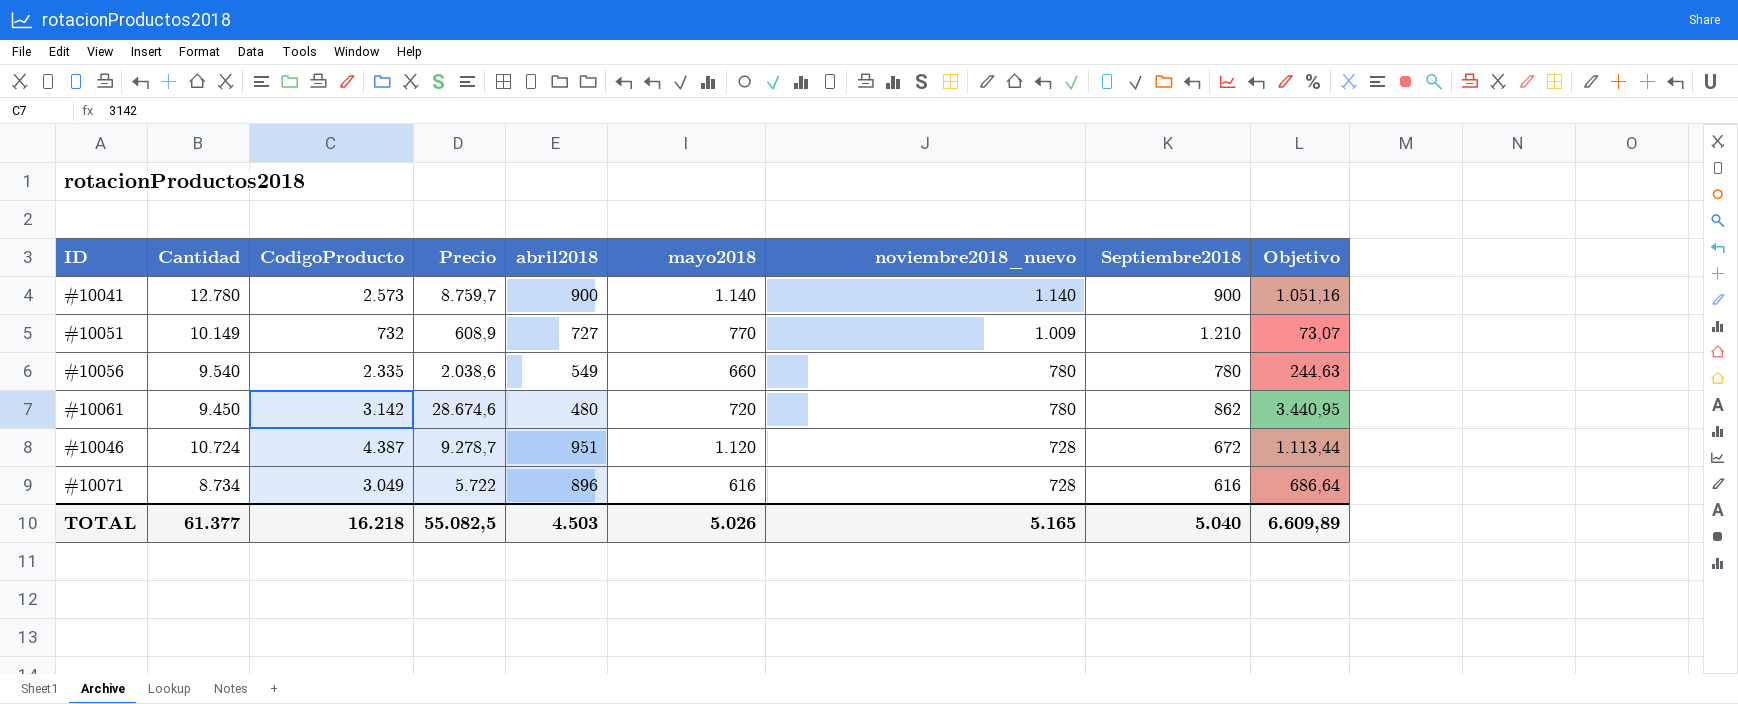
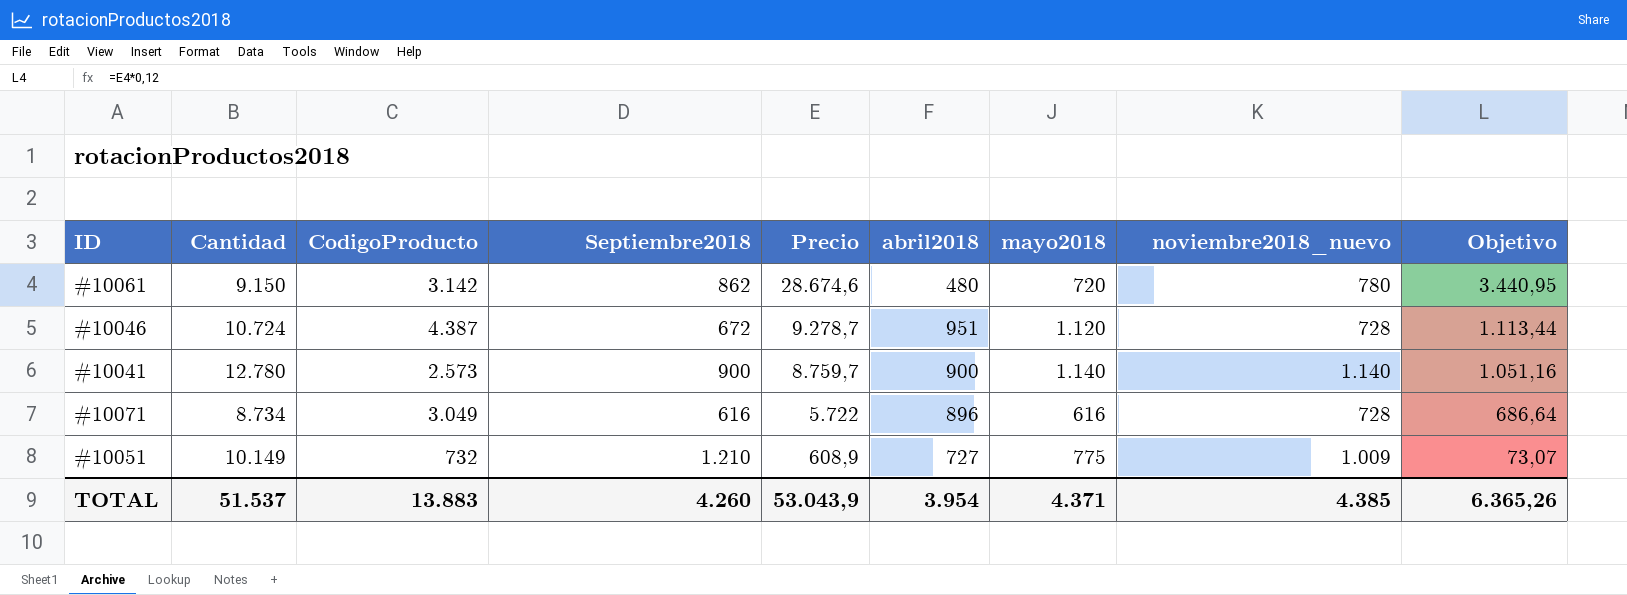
row order: noviembre2018_nuevo descending -> Precio descending
column Septiembre2018 | position: 8 -> 4
row #10056: 9.540 | 2.335 | 2.038,6 | 549 | 660 | 780 | 780 | 244,63 -> none
#10061 | Cantidad: 9.450 -> 9.150
#10051 | mayo2018: 770 -> 775
TOTAL | Cantidad: 61.377 -> 51.537
TOTAL | CodigoProducto: 16.218 -> 13.883
TOTAL | Septiembre2018: 5.040 -> 4.260
TOTAL | Precio: 55.082,5 -> 53.043,9
TOTAL | abril2018: 4.503 -> 3.954
TOTAL | mayo2018: 5.026 -> 4.371
TOTAL | noviembre2018_nuevo: 5.165 -> 4.385
TOTAL | Objetivo: 6.609,89 -> 6.365,26

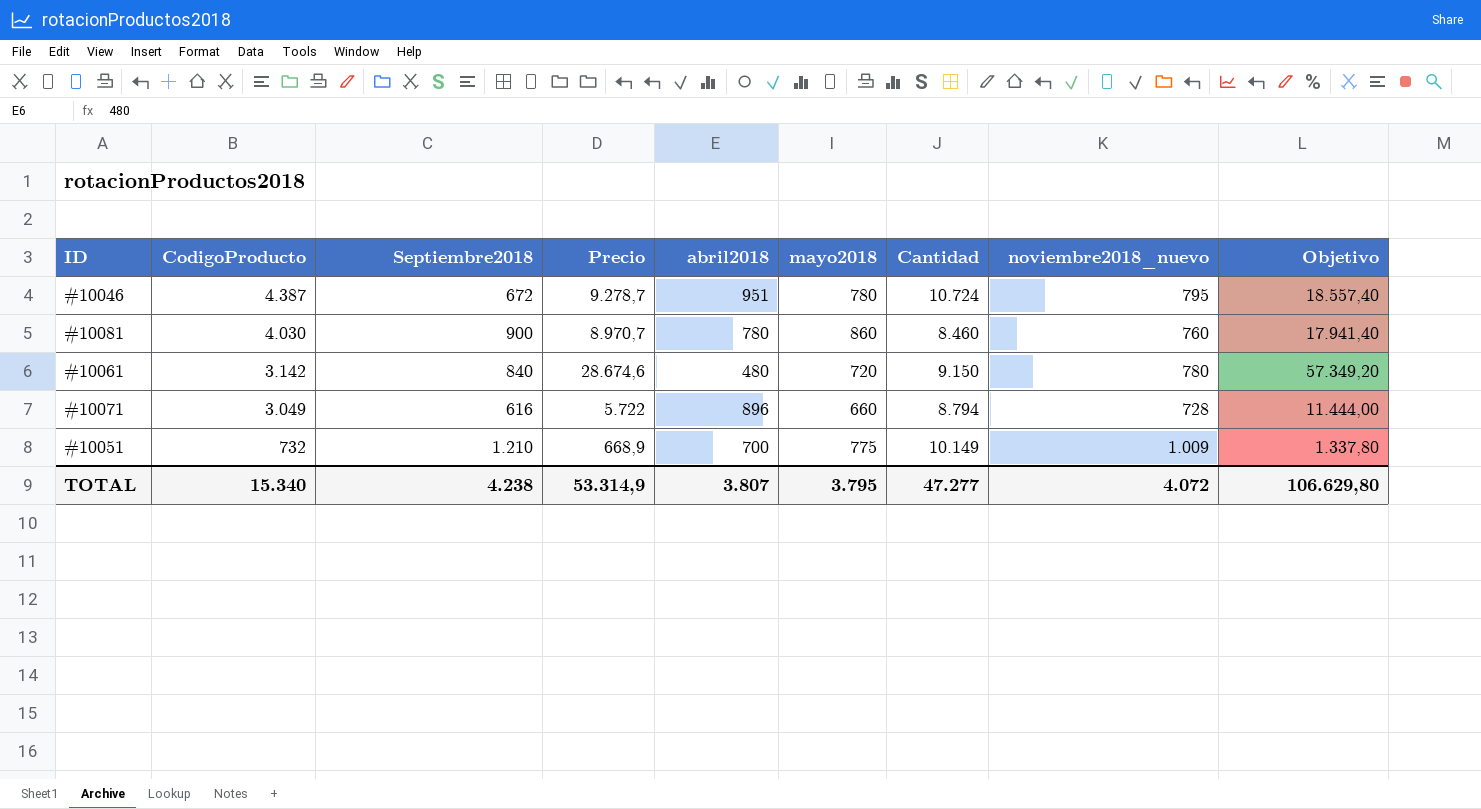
row order: Precio descending -> CodigoProducto descending
column Cantidad | position: 2 -> 7
column Objetivo | formula: [Precio] * 0,12 -> [Precio] * 2
row #10041: 12.780 | 2.573 | 900 | 8.759,7 | 900 | 1.140 | 1.140 | 1.051,16 -> none
#10046 | mayo2018: 1.120 -> 780
#10046 | noviembre2018_nuevo: 728 -> 795
row #10081: none -> 4.030 | 900 | 8.970,7 | 780 | 860 | 8.460 | 760 | 17.941,40
#10061 | Septiembre2018: 862 -> 840
#10071 | mayo2018: 616 -> 660
#10071 | Cantidad: 8.734 -> 8.794
#10051 | Precio: 608,9 -> 668,9
#10051 | abril2018: 727 -> 700
TOTAL | CodigoProducto: 13.883 -> 15.340
TOTAL | Septiembre2018: 4.260 -> 4.238
TOTAL | Precio: 53.043,9 -> 53.314,9
TOTAL | abril2018: 3.954 -> 3.807
TOTAL | mayo2018: 4.371 -> 3.795
TOTAL | Cantidad: 51.537 -> 47.277
TOTAL | noviembre2018_nuevo: 4.385 -> 4.072
TOTAL | Objetivo: 6.365,26 -> 106.629,80

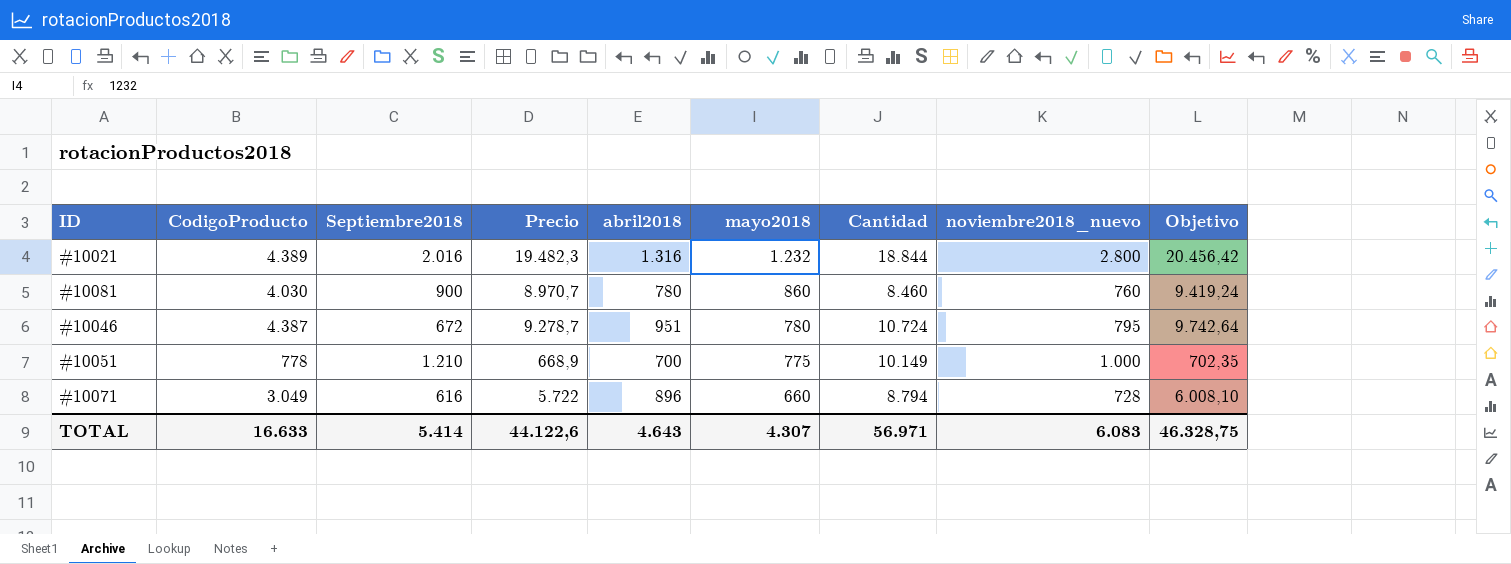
row order: CodigoProducto descending -> mayo2018 descending
column Objetivo | formula: [Precio] * 2 -> [Precio] * 1,05
row #10061: 3.142 | 840 | 28.674,6 | 480 | 720 | 9.150 | 780 | 57.349,20 -> none
row #10021: none -> 4.389 | 2.016 | 19.482,3 | 1.316 | 1.232 | 18.844 | 2.800 | 20.456,42
#10051 | CodigoProducto: 732 -> 778
#10051 | noviembre2018_nuevo: 1.009 -> 1.000
TOTAL | CodigoProducto: 15.340 -> 16.633
TOTAL | Septiembre2018: 4.238 -> 5.414
TOTAL | Precio: 53.314,9 -> 44.122,6
TOTAL | abril2018: 3.807 -> 4.643
TOTAL | mayo2018: 3.795 -> 4.307
TOTAL | Cantidad: 47.277 -> 56.971
TOTAL | noviembre2018_nuevo: 4.072 -> 6.083
TOTAL | Objetivo: 106.629,80 -> 46.328,75

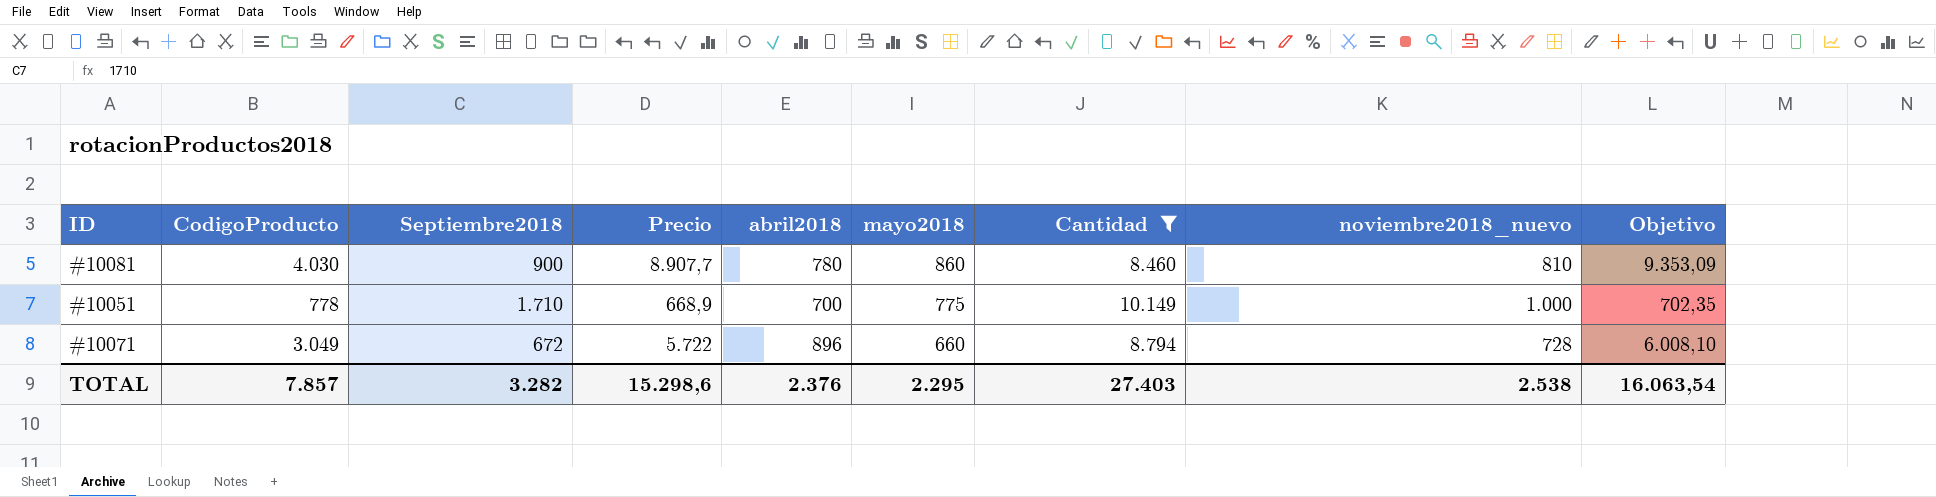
filter: none -> Cantidad <= 10.149
#10081 | Precio: 8.970,7 -> 8.907,7
#10081 | noviembre2018_nuevo: 760 -> 810
#10081 | Objetivo: 9.419,24 -> 9.353,09
#10051 | Septiembre2018: 1.210 -> 1.710
#10071 | Septiembre2018: 616 -> 672
TOTAL | CodigoProducto: 16.633 -> 7.857
TOTAL | Septiembre2018: 5.414 -> 3.282
TOTAL | Precio: 44.122,6 -> 15.298,6
TOTAL | abril2018: 4.643 -> 2.376
TOTAL | mayo2018: 4.307 -> 2.295
TOTAL | Cantidad: 56.971 -> 27.403
TOTAL | noviembre2018_nuevo: 6.083 -> 2.538
TOTAL | Objetivo: 46.328,75 -> 16.063,54

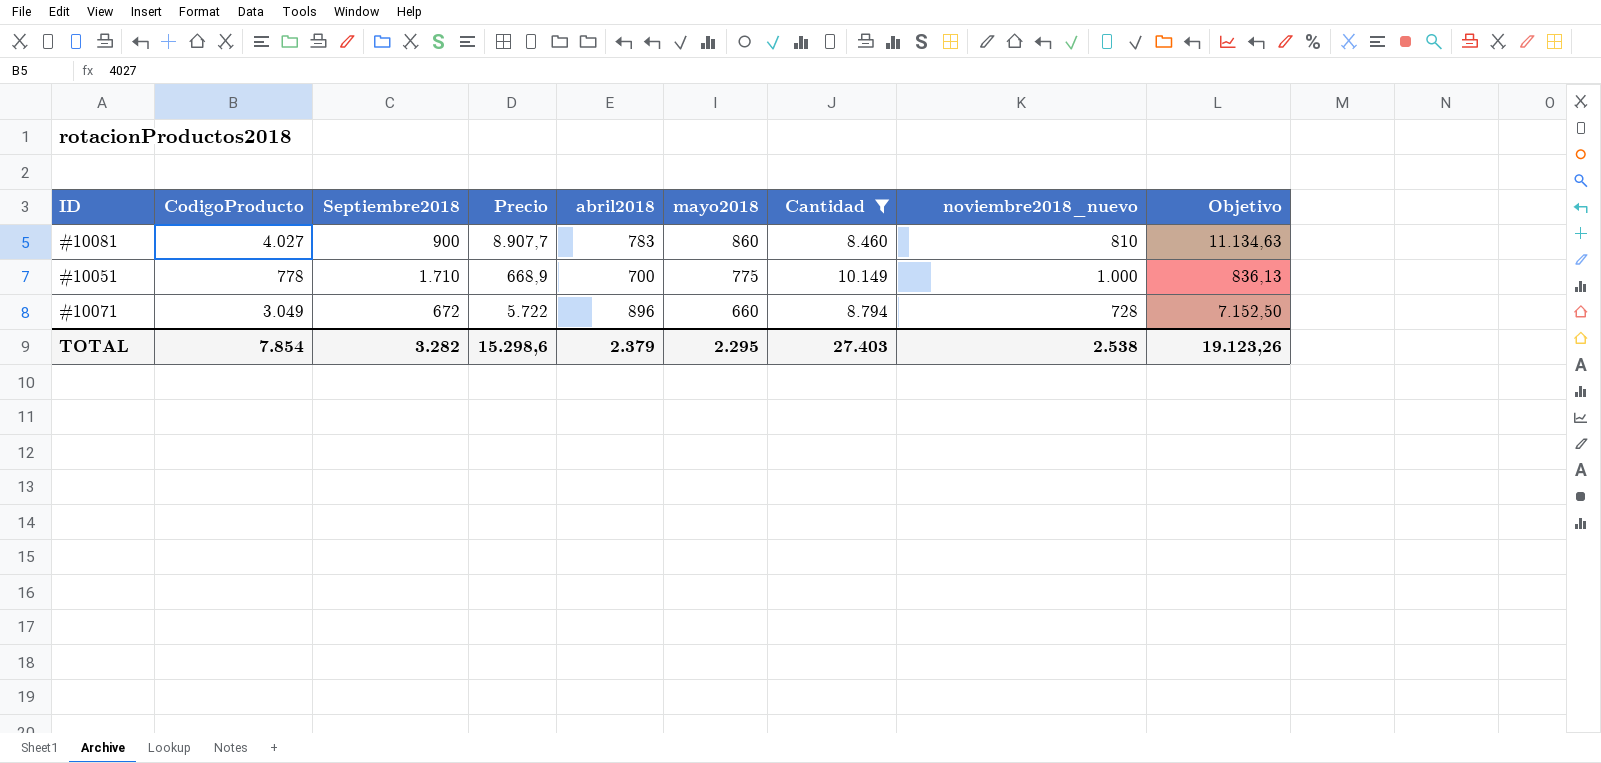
column Objetivo | formula: [Precio] * 1,05 -> [Precio] * 1,25
#10081 | CodigoProducto: 4.030 -> 4.027
#10081 | abril2018: 780 -> 783
TOTAL | CodigoProducto: 7.857 -> 7.854
TOTAL | abril2018: 2.376 -> 2.379
TOTAL | Objetivo: 16.063,54 -> 19.123,26

